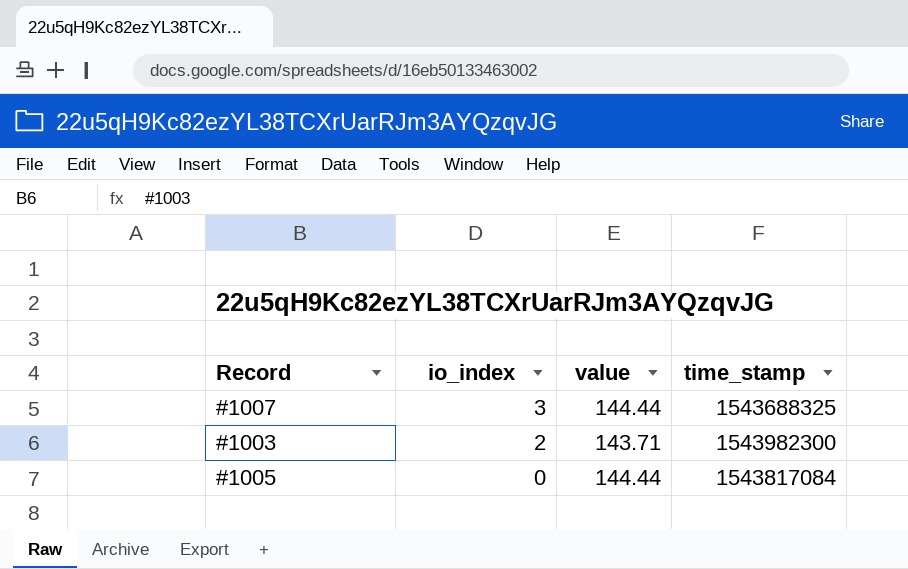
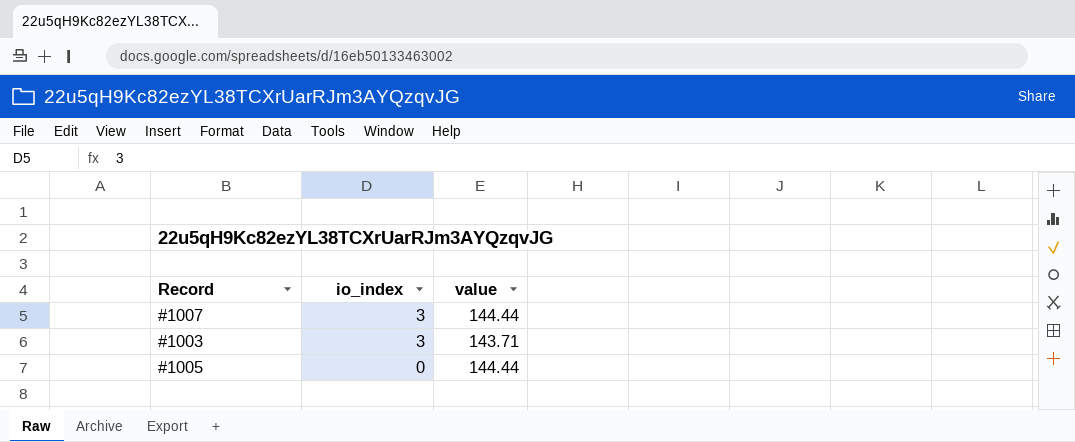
column time_stamp | position: 4 -> none
#1003 | io_index: 2 -> 3

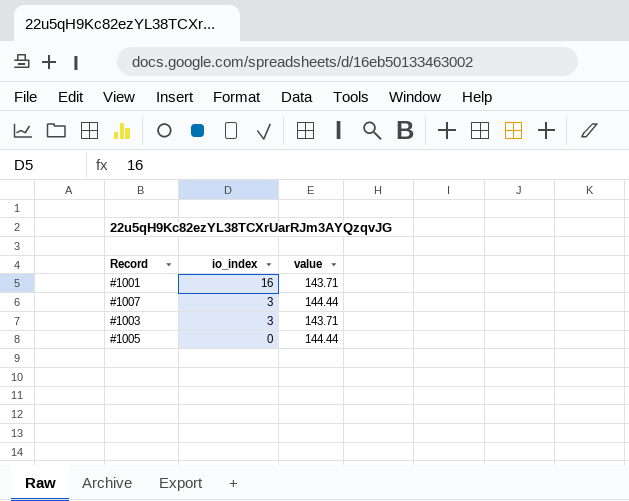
row #1001: none -> 16 | 143.71

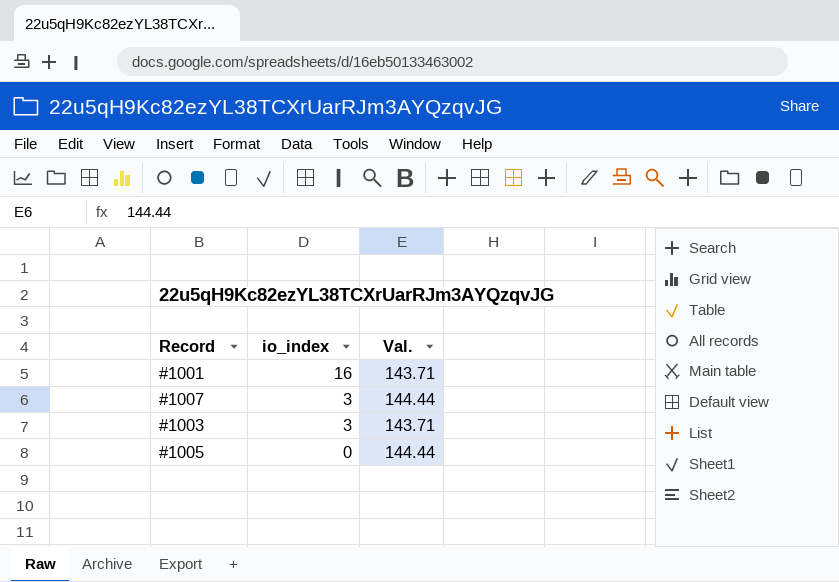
column name: value -> Val.

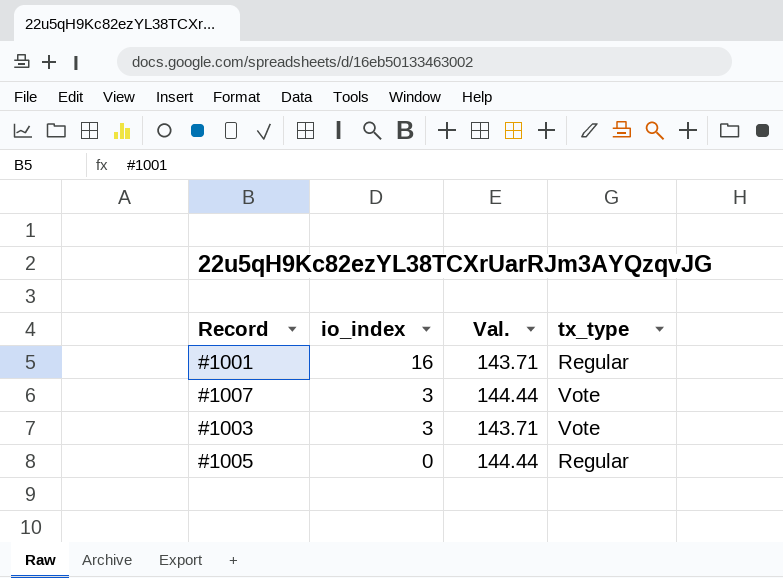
column tx_type | position: none -> 4

